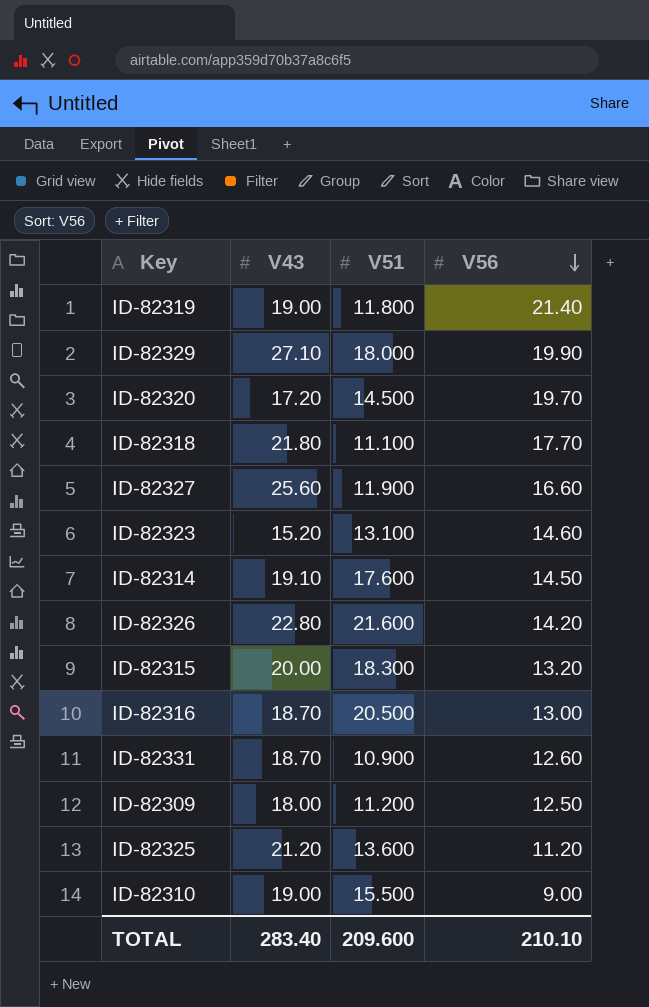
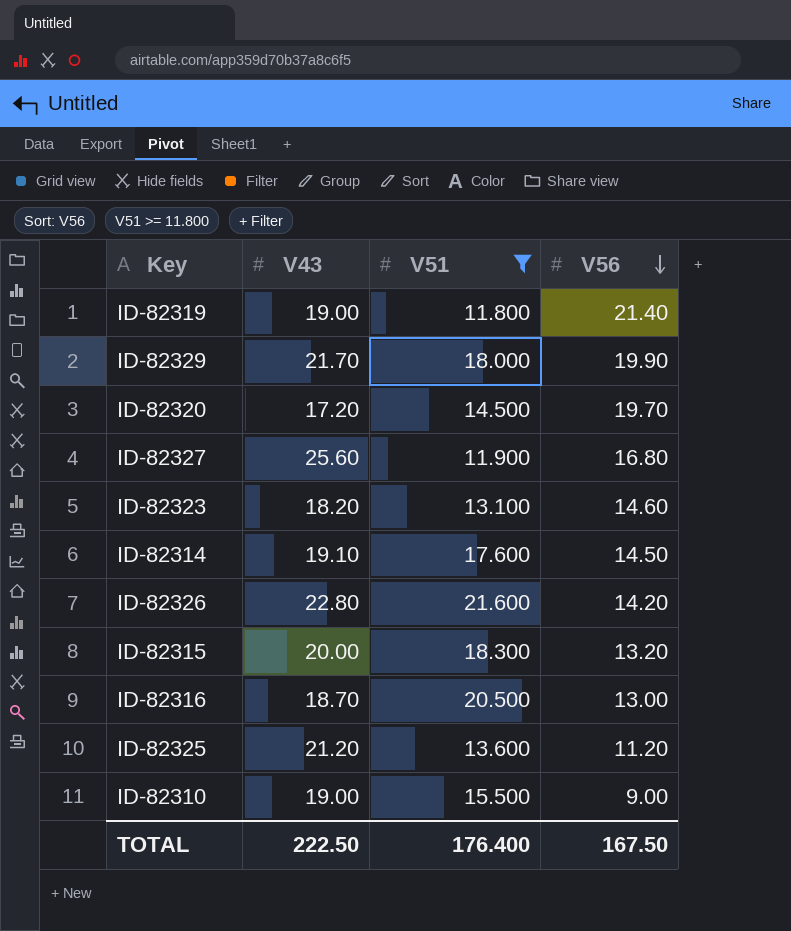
filter: none -> V51 >= 11.800
ID-82329 | V43: 27.10 -> 21.70
ID-82327 | V56: 16.60 -> 16.80
ID-82323 | V43: 15.20 -> 18.20
TOTAL | V43: 283.40 -> 222.50
TOTAL | V51: 209.600 -> 176.400
TOTAL | V56: 210.10 -> 167.50

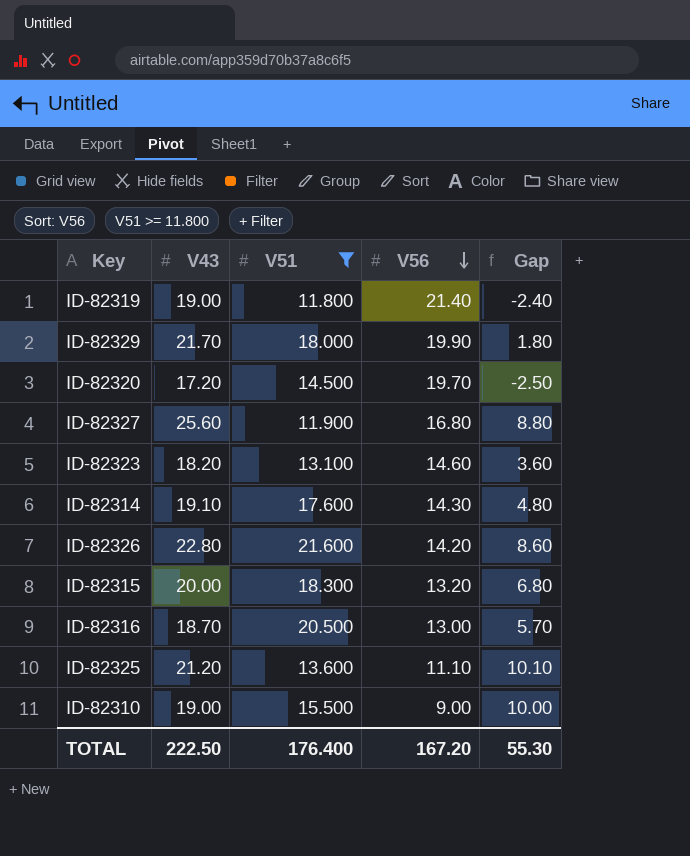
column Gap | formula: none -> [V43] - [V56]
ID-82314 | V56: 14.50 -> 14.30
ID-82325 | V56: 11.20 -> 11.10
TOTAL | V56: 167.50 -> 167.20

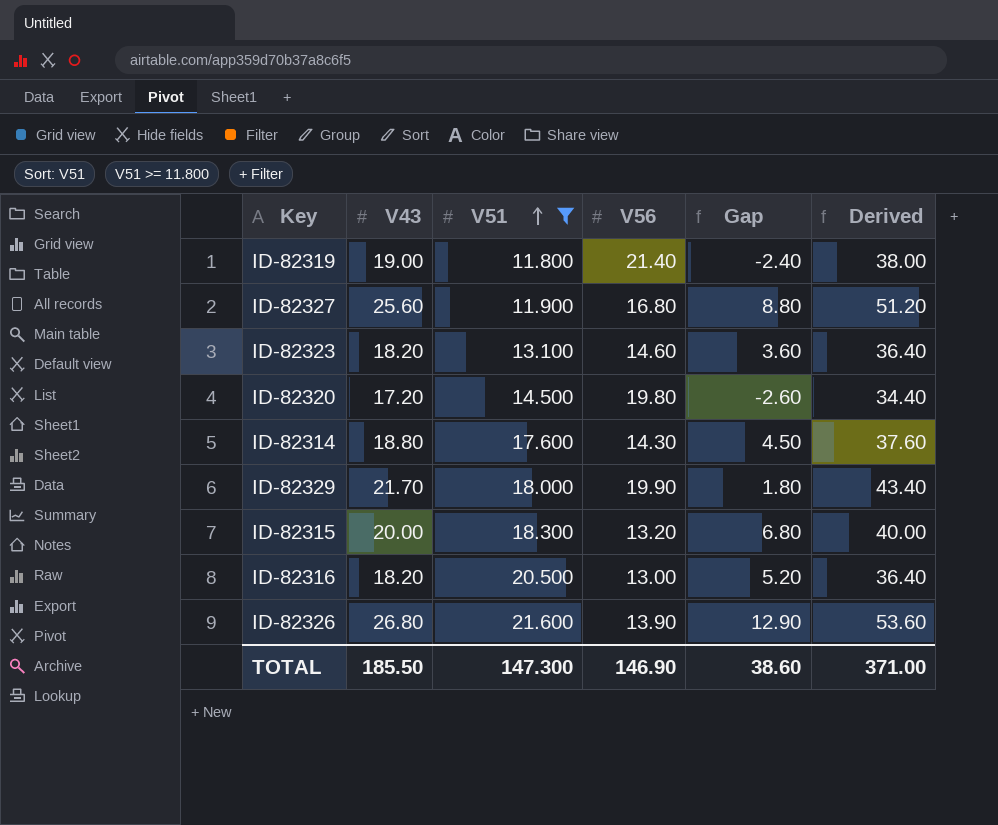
row order: V56 descending -> V51 ascending
column Derived | formula: none -> [V43] * 2
row ID-82325: 21.20 | 13.600 | 11.10 | 10.10 -> none
row ID-82310: 19.00 | 15.500 | 9.00 | 10.00 -> none
ID-82320 | V56: 19.70 -> 19.80
ID-82320 | Gap: -2.50 -> -2.60
ID-82314 | V43: 19.10 -> 18.80
ID-82314 | Gap: 4.80 -> 4.50
ID-82316 | V43: 18.70 -> 18.20
ID-82316 | Gap: 5.70 -> 5.20
ID-82326 | V43: 22.80 -> 26.80
ID-82326 | V56: 14.20 -> 13.90
ID-82326 | Gap: 8.60 -> 12.90
TOTAL | V43: 222.50 -> 185.50
TOTAL | V51: 176.400 -> 147.300
TOTAL | V56: 167.20 -> 146.90
TOTAL | Gap: 55.30 -> 38.60

